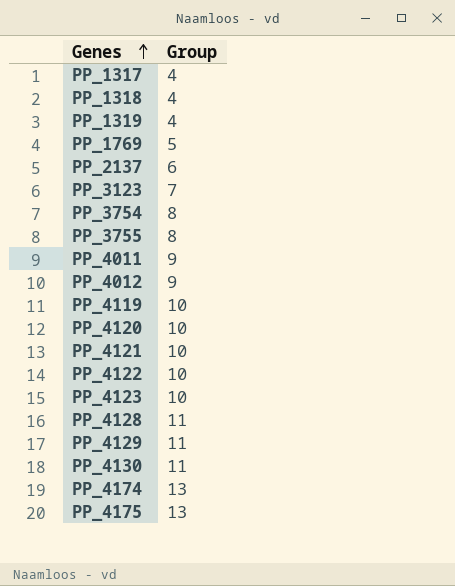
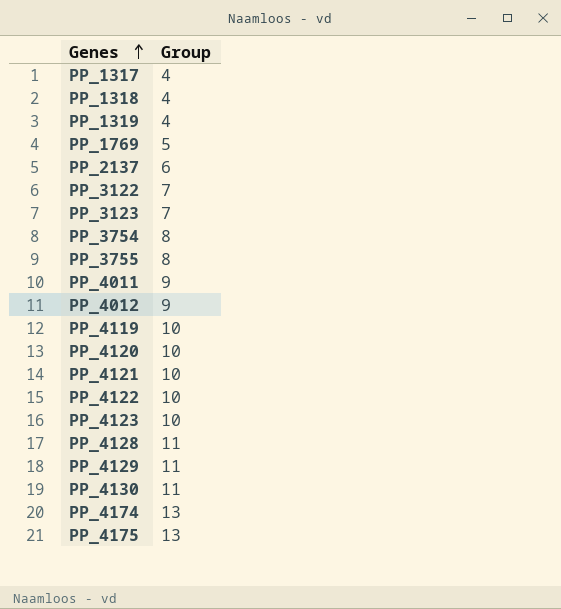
row PP_3122: none -> 7

